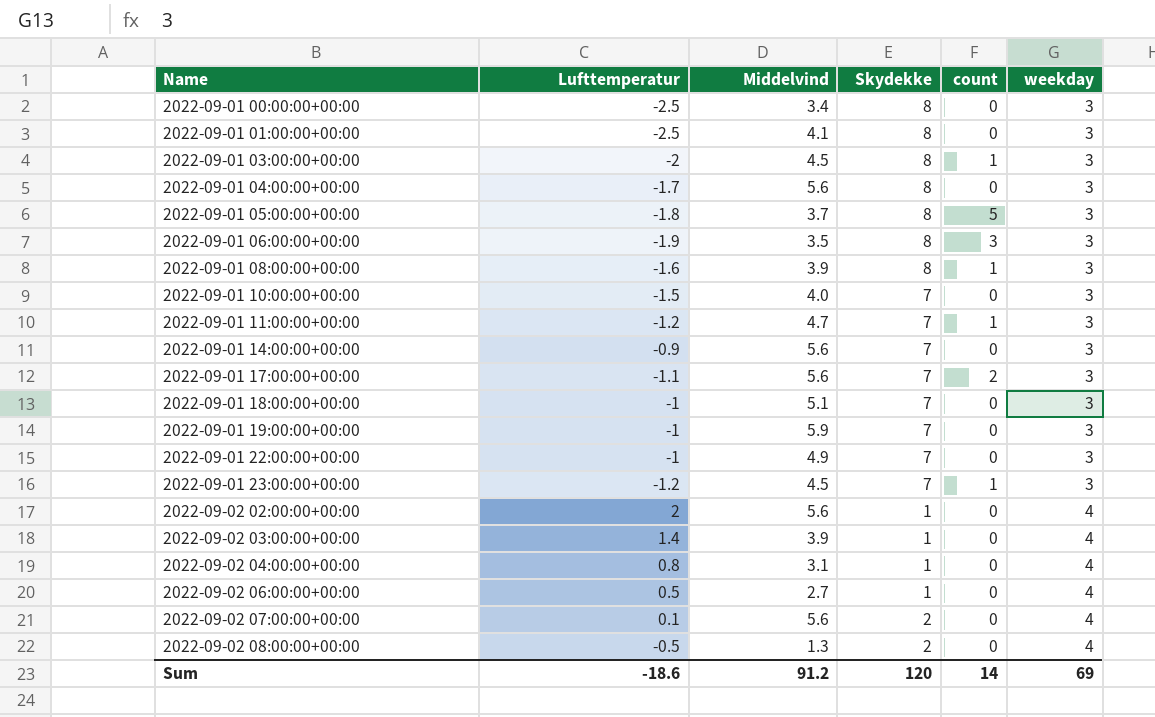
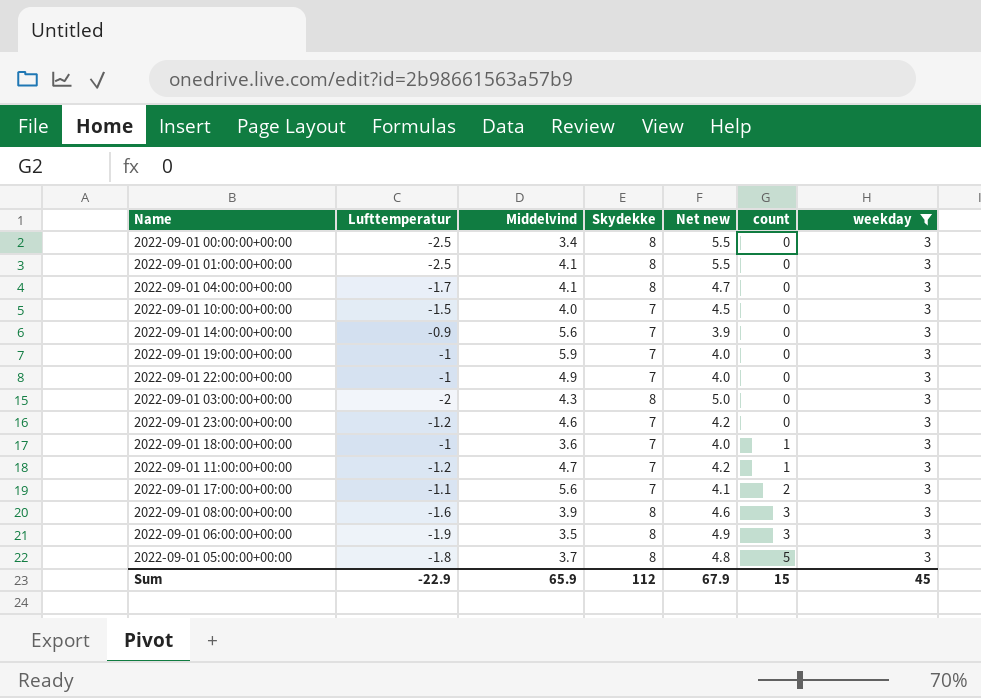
filter: none -> weekday = 3
row order: Name ascending -> count ascending
column Net new | formula: none -> [weekday] - [Lufttemperatur]
2022-09-01 04:00:00+00:00 | Middelvind: 5.6 -> 4.1
2022-09-01 03:00:00+00:00 | Middelvind: 4.5 -> 4.3
2022-09-01 03:00:00+00:00 | count: 1 -> 0
2022-09-01 23:00:00+00:00 | Middelvind: 4.5 -> 4.6
2022-09-01 23:00:00+00:00 | count: 1 -> 0
2022-09-01 18:00:00+00:00 | Middelvind: 5.1 -> 3.6
2022-09-01 18:00:00+00:00 | count: 0 -> 1
2022-09-01 08:00:00+00:00 | count: 1 -> 3
Sum | Lufttemperatur: -18.6 -> -22.9
Sum | Middelvind: 91.2 -> 65.9
Sum | Skydekke: 120 -> 112
Sum | count: 14 -> 15
Sum | weekday: 69 -> 45

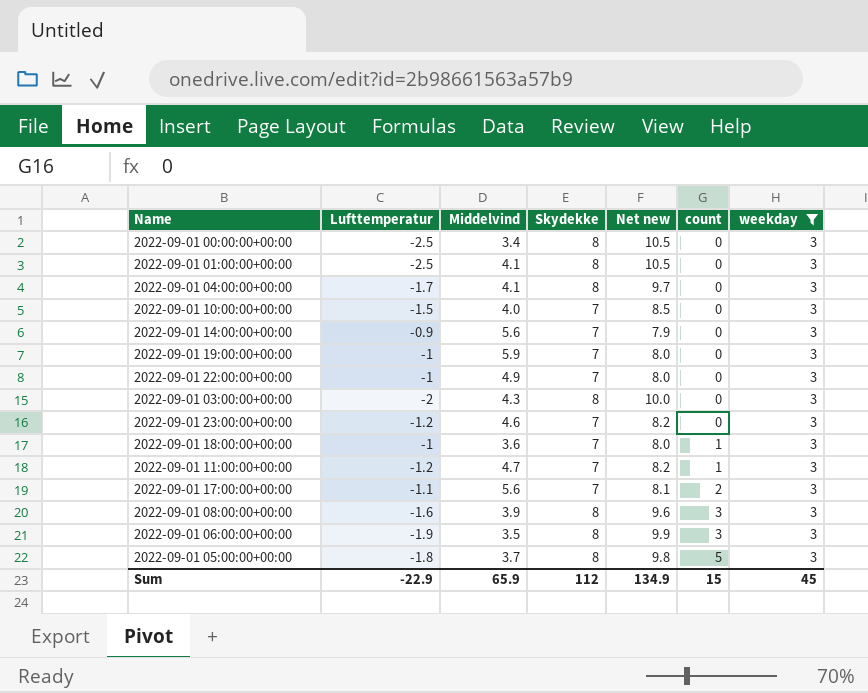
column Net new | formula: [weekday] - [Lufttemperatur] -> [Skydekke] - [Lufttemperatur]
Sum | Net new: 67.9 -> 134.9

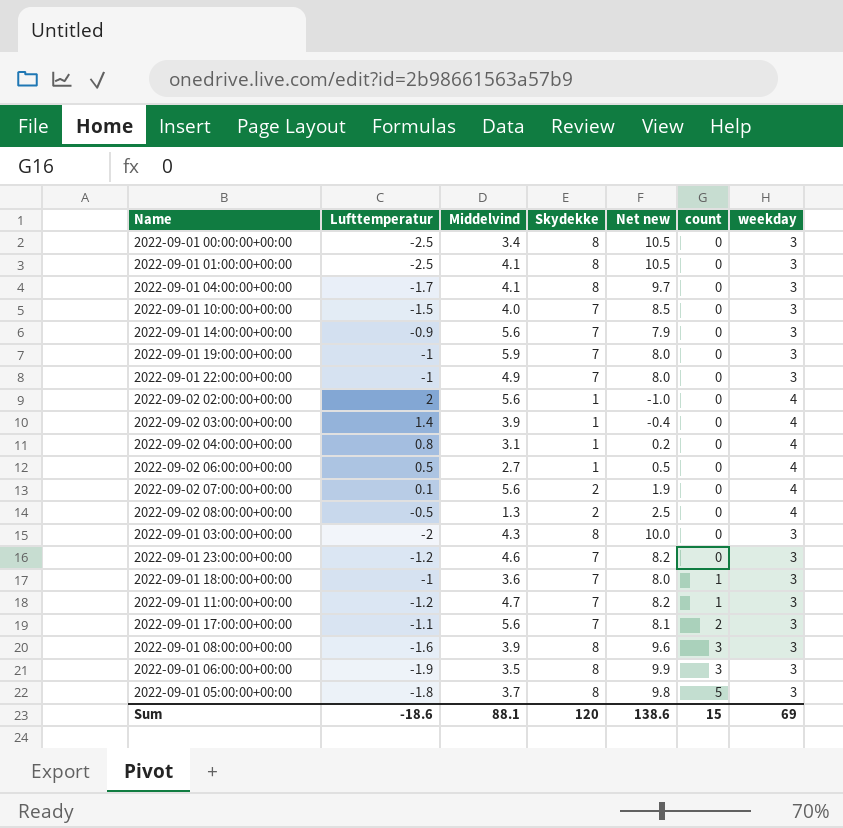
filter: weekday = 3 -> none
Sum | Lufttemperatur: -22.9 -> -18.6
Sum | Middelvind: 65.9 -> 88.1
Sum | Skydekke: 112 -> 120
Sum | Net new: 134.9 -> 138.6
Sum | weekday: 45 -> 69

